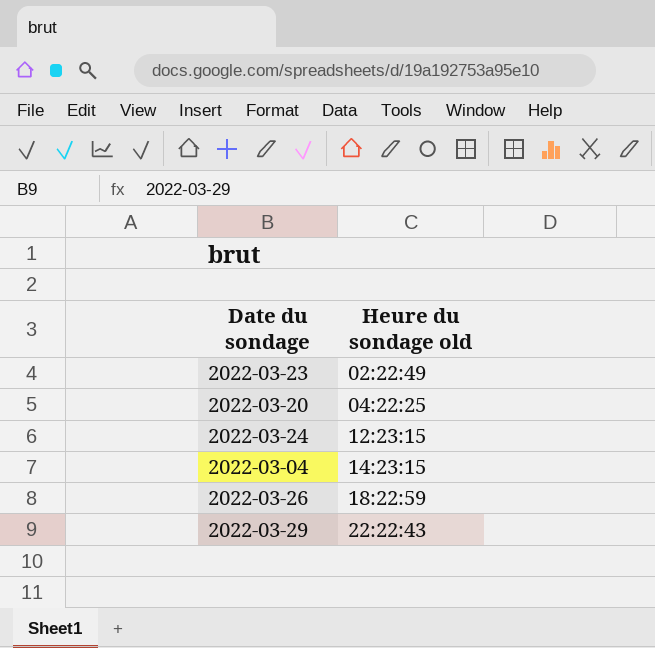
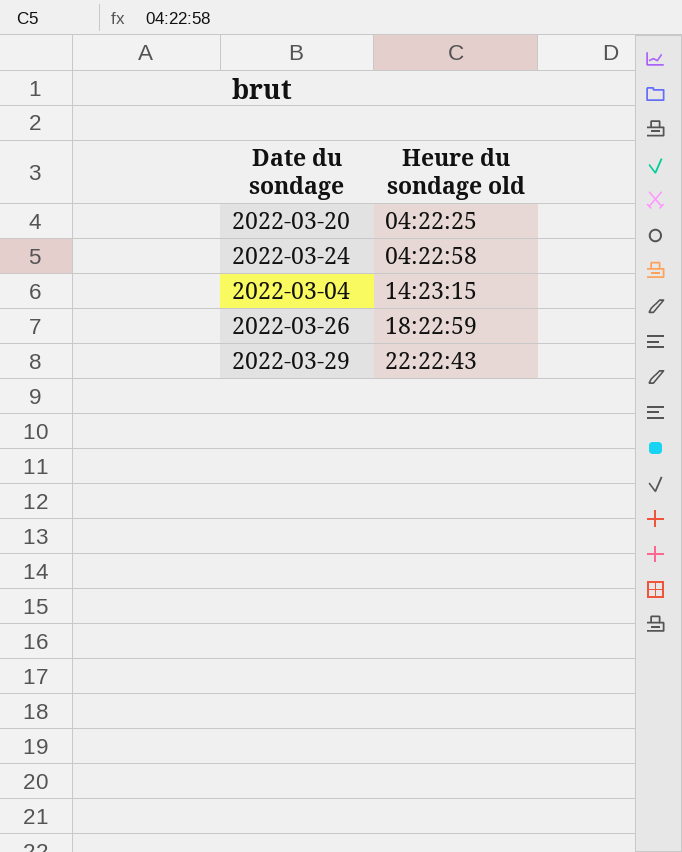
row 2022-03-23: 02:22:49 -> none
2022-03-24 | Heure du sondage old: 12:23:15 -> 04:22:58

